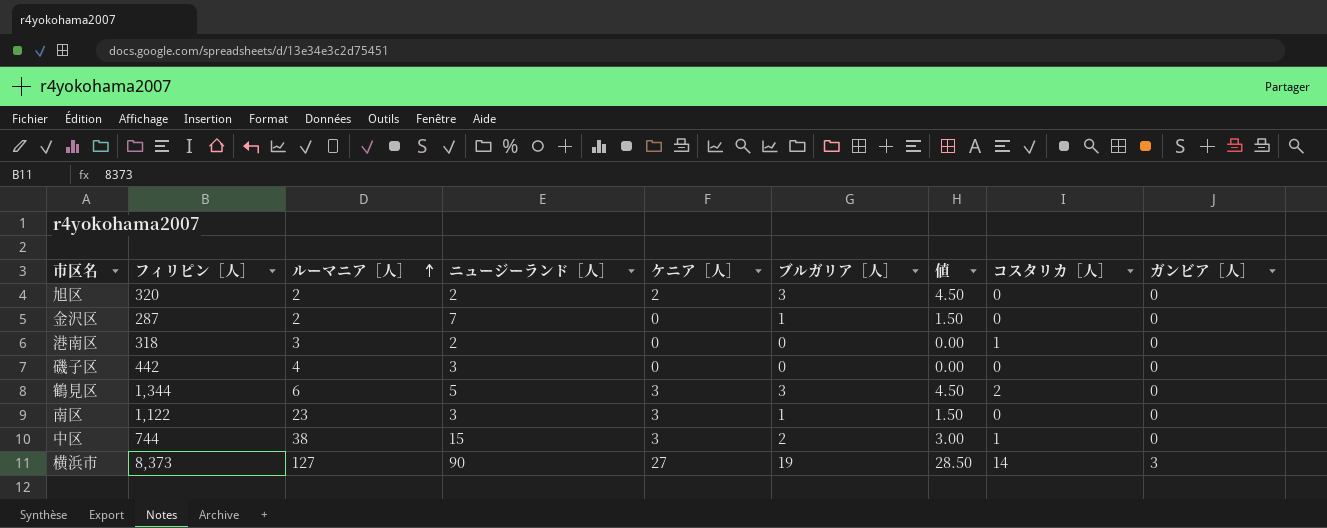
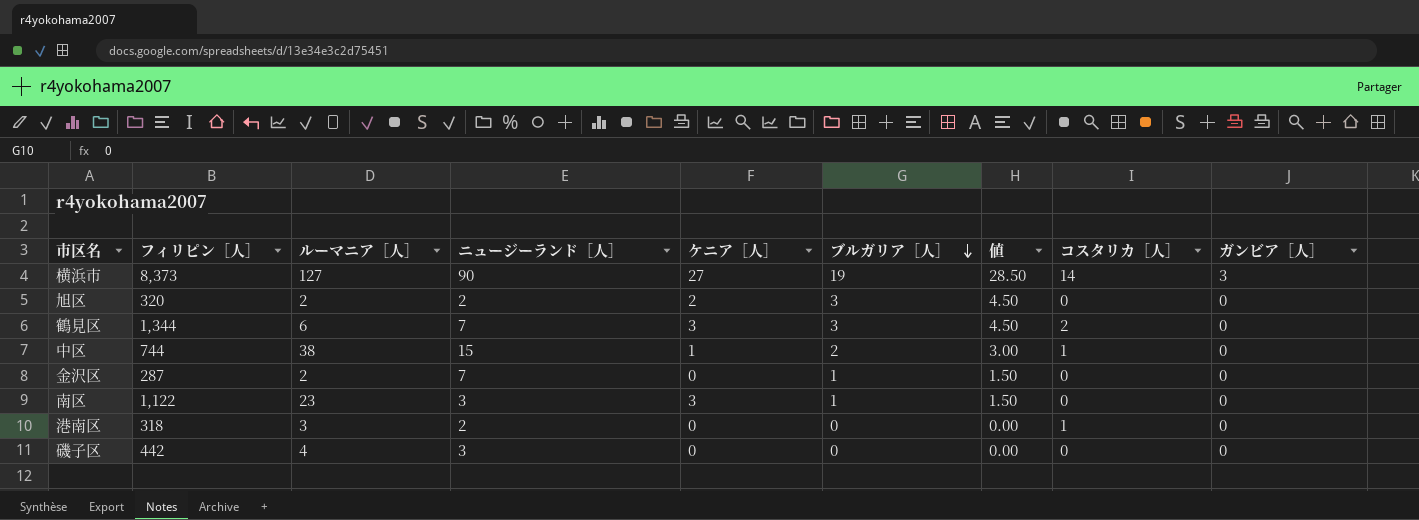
row order: ルーマニア［人］ ascending -> ブルガリア［人］ descending
鶴見区 | ニュージーランド［人］: 5 -> 7
中区 | ケニア［人］: 3 -> 1

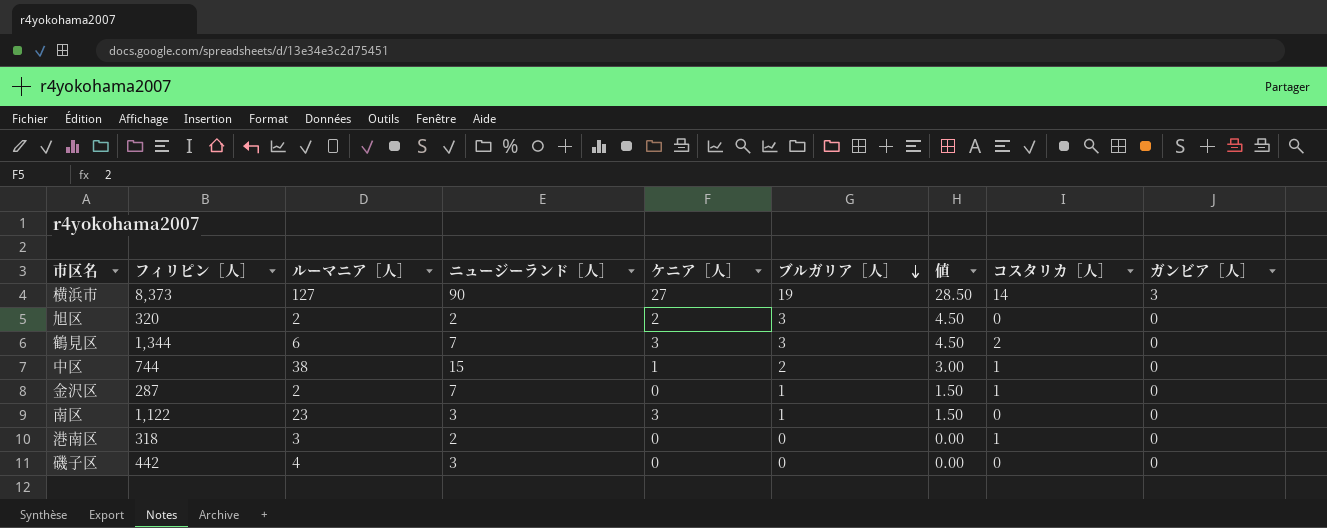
金沢区 | コスタリカ［人］: 0 -> 1

